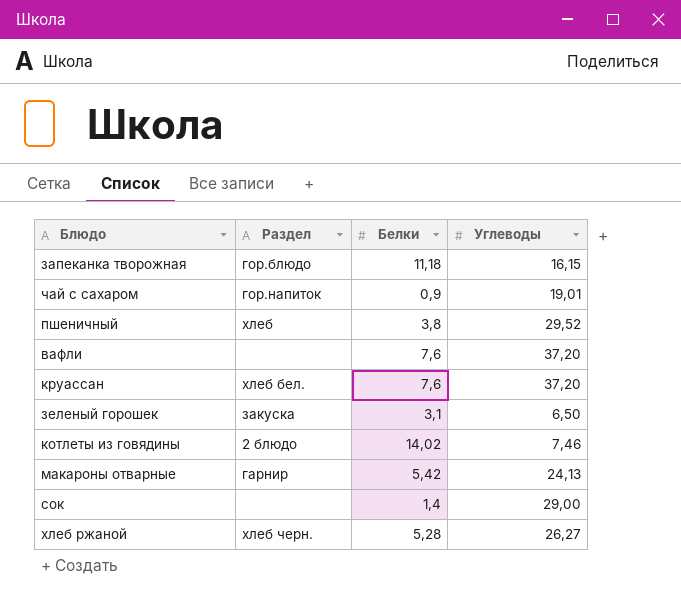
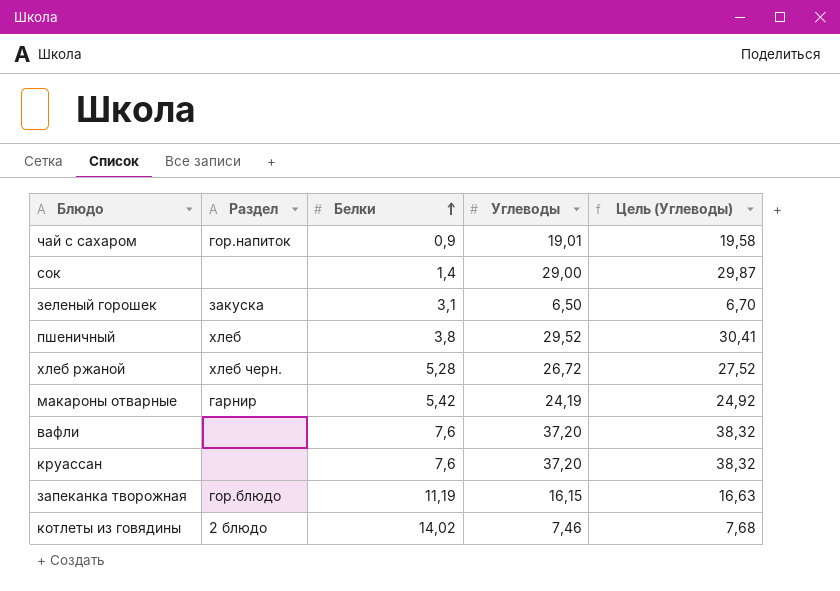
row order: none -> Белки ascending
column Цель (Углеводы) | formula: none -> [Углеводы] * 1,03
хлеб ржаной | Углеводы: 26,27 -> 26,72
макароны отварные | Углеводы: 24,13 -> 24,19
круассан | Раздел: хлеб бел. -> none
запеканка творожная | Белки: 11,18 -> 11,19

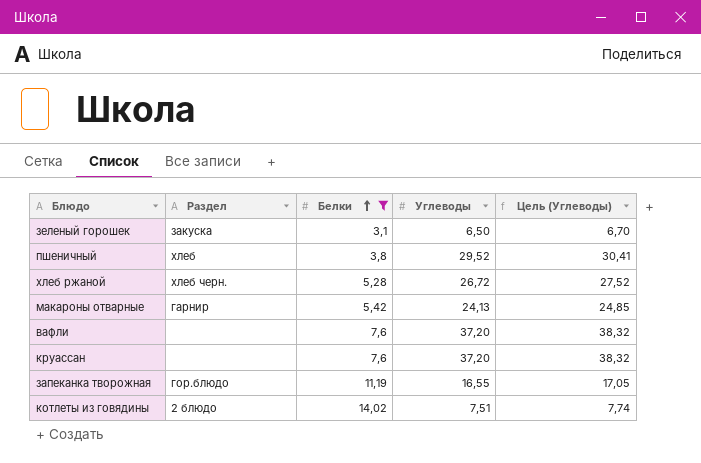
filter: none -> Белки >= 3,1
макароны отварные | Углеводы: 24,19 -> 24,13
макароны отварные | Цель (Углеводы): 24,92 -> 24,85
запеканка творожная | Углеводы: 16,15 -> 16,55
запеканка творожная | Цель (Углеводы): 16,63 -> 17,05
котлеты из говядины | Углеводы: 7,46 -> 7,51
котлеты из говядины | Цель (Углеводы): 7,68 -> 7,74

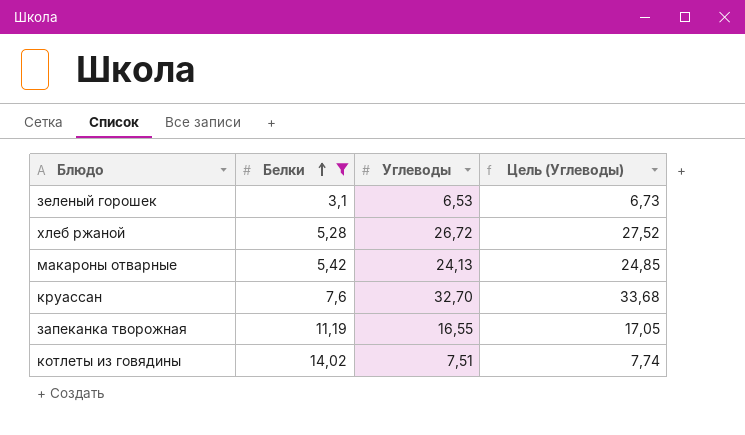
column Раздел | position: 2 -> none
row пшеничный: хлеб | 3,8 | 29,52 | 30,41 -> none
row вафли: none | 7,6 | 37,20 | 38,32 -> none
зеленый горошек | Углеводы: 6,50 -> 6,53
зеленый горошек | Цель (Углеводы): 6,70 -> 6,73
круассан | Углеводы: 37,20 -> 32,70
круассан | Цель (Углеводы): 38,32 -> 33,68

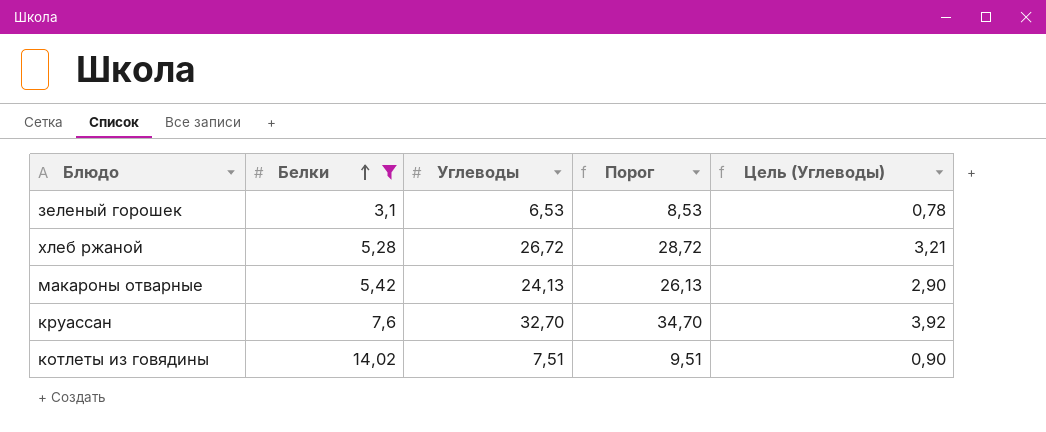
column Порог | formula: none -> [Углеводы] + 2
column Цель (Углеводы) | formula: [Углеводы] * 1,03 -> [Углеводы] * 0,12
row запеканка творожная: 11,19 | 16,55 | 17,05 -> none

